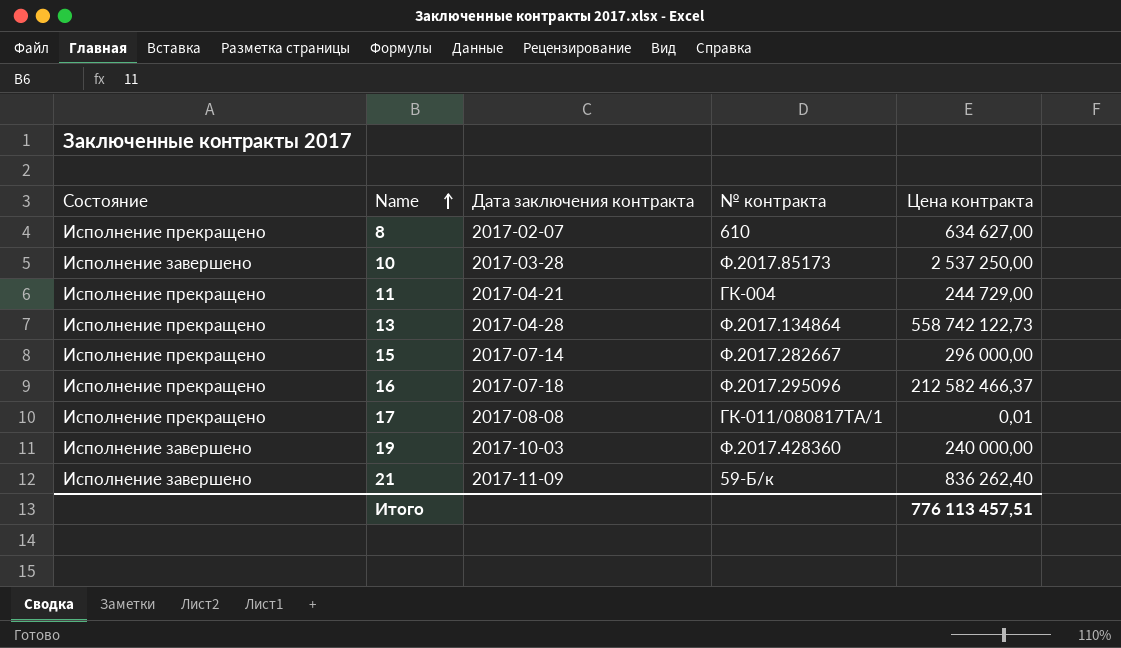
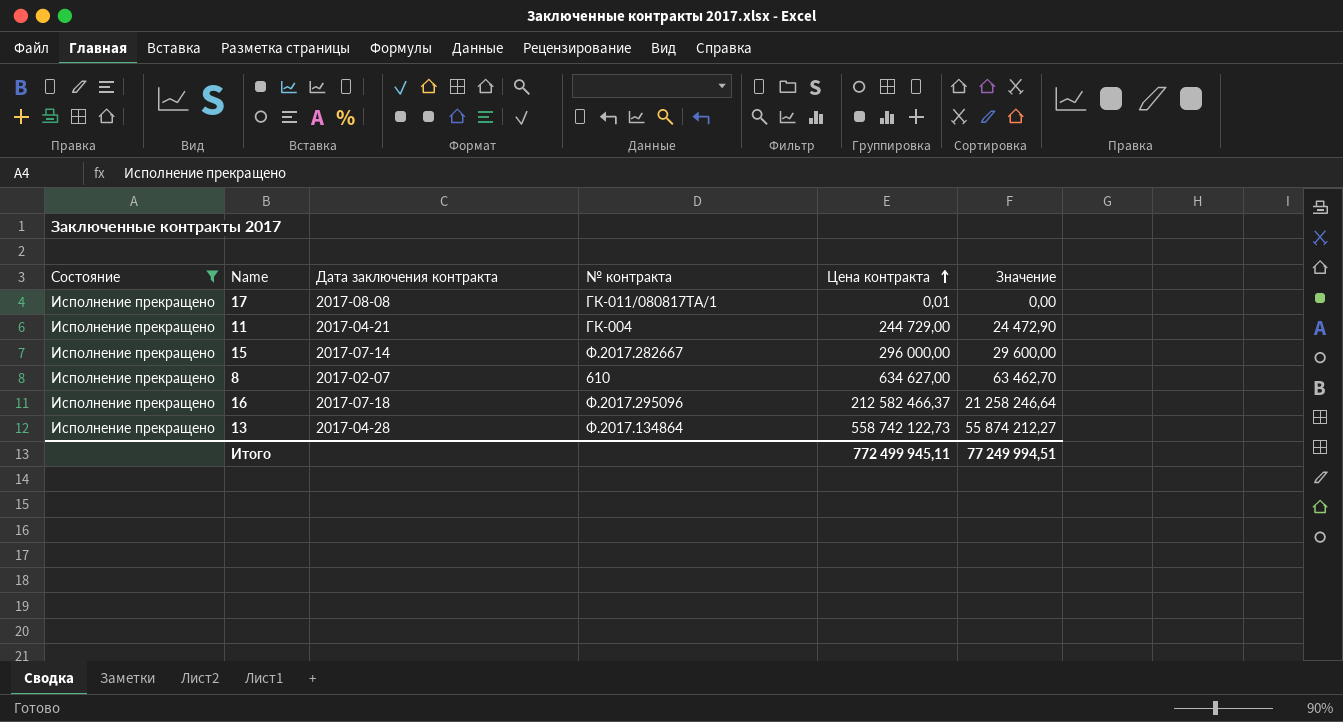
filter: none -> Состояние = Исполнение прекращено
row order: Name ascending -> Цена контракта ascending
column Значение | formula: none -> [Цена контракта] * 0,1
Итого | Цена контракта: 776 113 457,51 -> 772 499 945,11

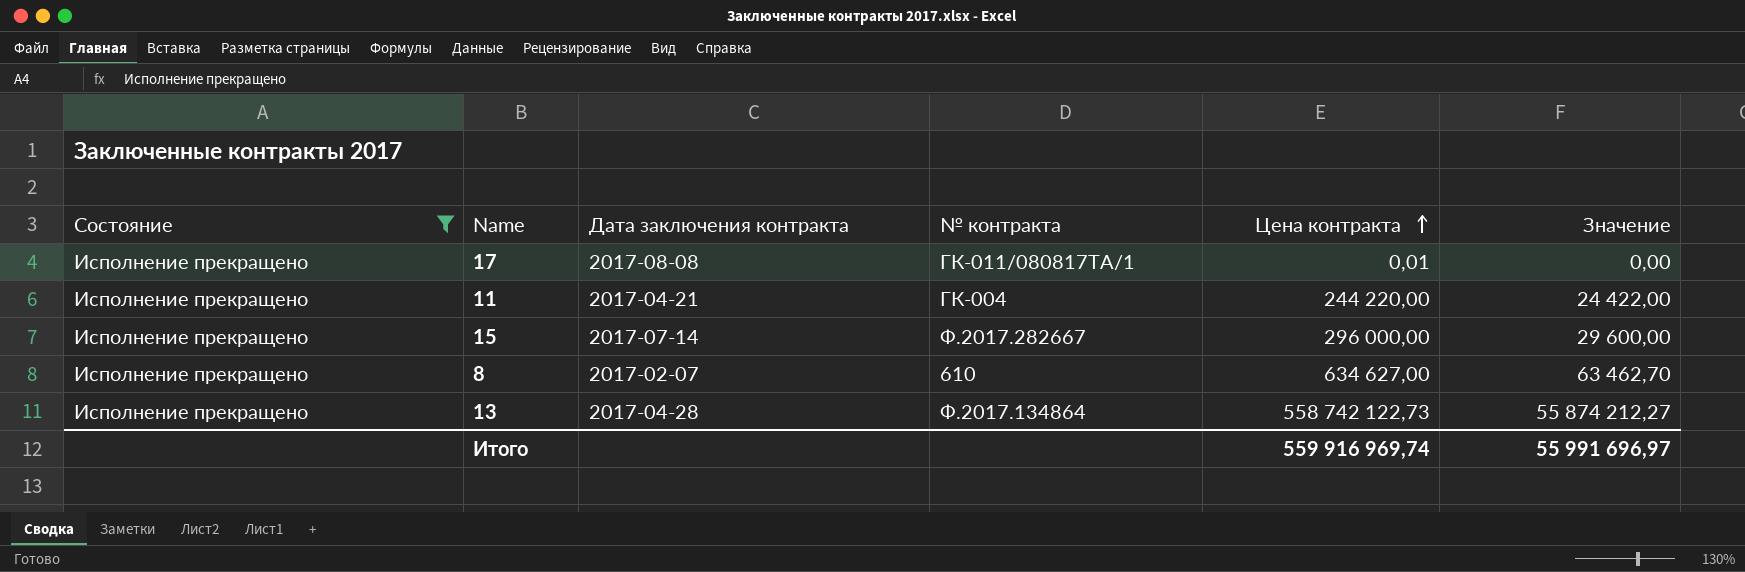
row 16: Исполнение прекращено | 2017-07-18 | Ф.2017.295096 | 212 582 466,37 | 21 258 246,64 -> none
11 | Цена контракта: 244 729,00 -> 244 220,00
11 | Значение: 24 472,90 -> 24 422,00
Итого | Цена контракта: 772 499 945,11 -> 559 916 969,74
Итого | Значение: 77 249 994,51 -> 55 991 696,97

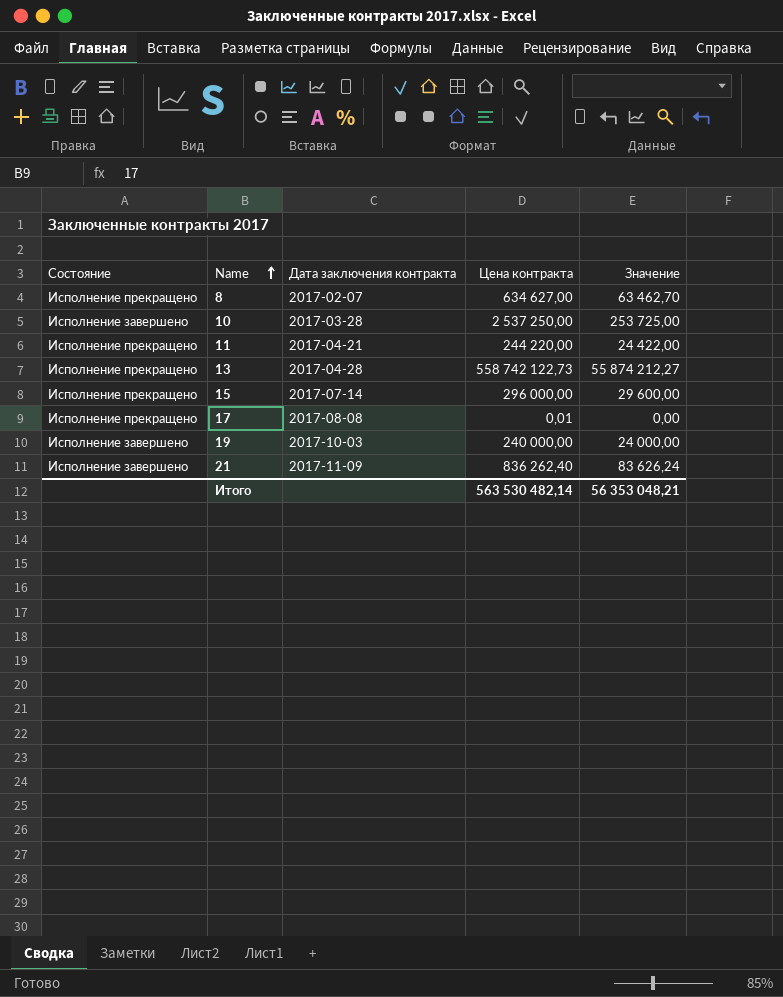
filter: Состояние = Исполнение прекращено -> none
row order: Цена контракта ascending -> Name ascending
column № контракта | position: 4 -> none
Итого | Цена контракта: 559 916 969,74 -> 563 530 482,14
Итого | Значение: 55 991 696,97 -> 56 353 048,21

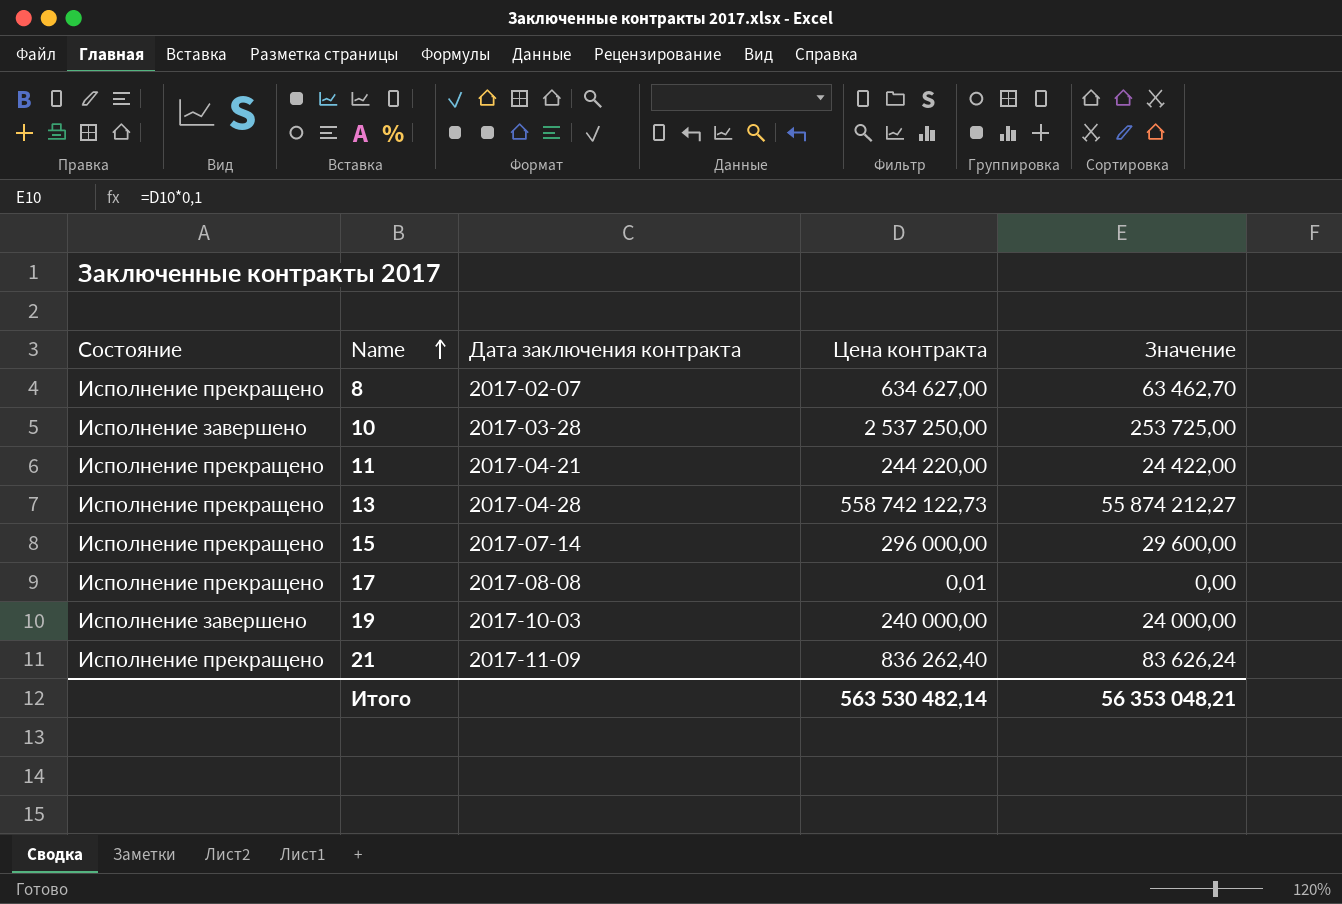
21 | Состояние: Исполнение завершено -> Исполнение прекращено

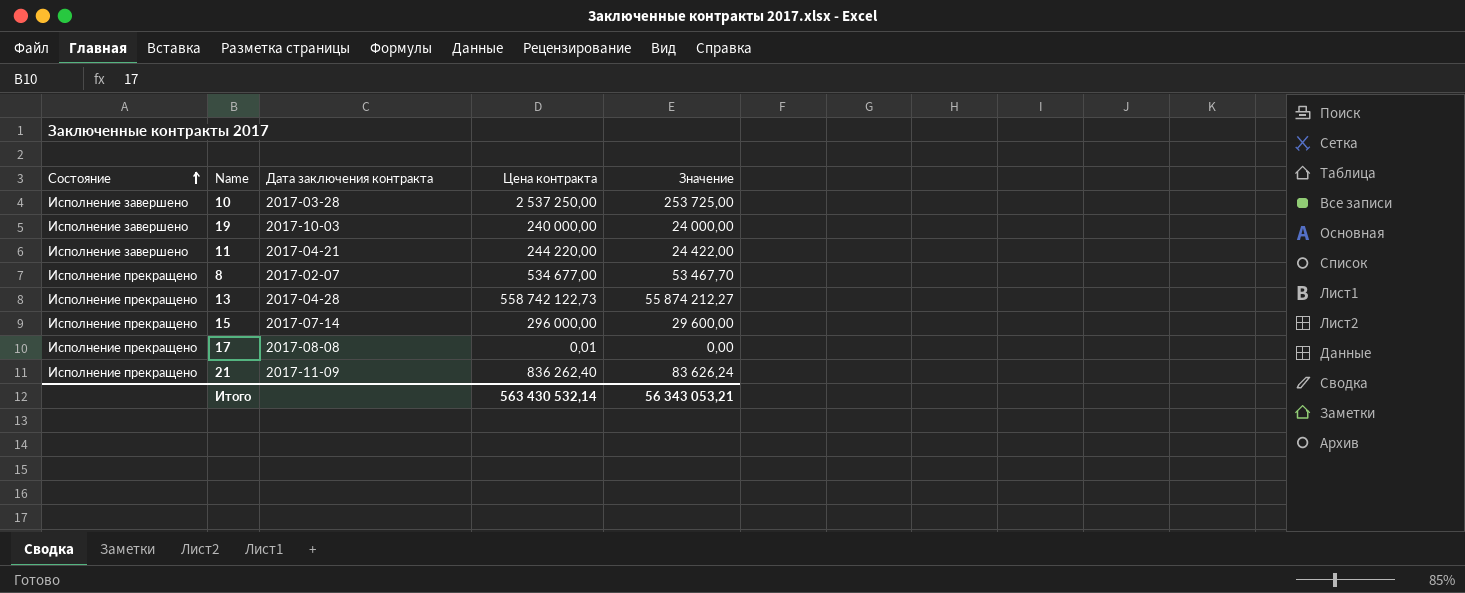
row order: Name ascending -> Состояние ascending
11 | Состояние: Исполнение прекращено -> Исполнение завершено
8 | Цена контракта: 634 627,00 -> 534 677,00
8 | Значение: 63 462,70 -> 53 467,70
Итого | Цена контракта: 563 530 482,14 -> 563 430 532,14
Итого | Значение: 56 353 048,21 -> 56 343 053,21

